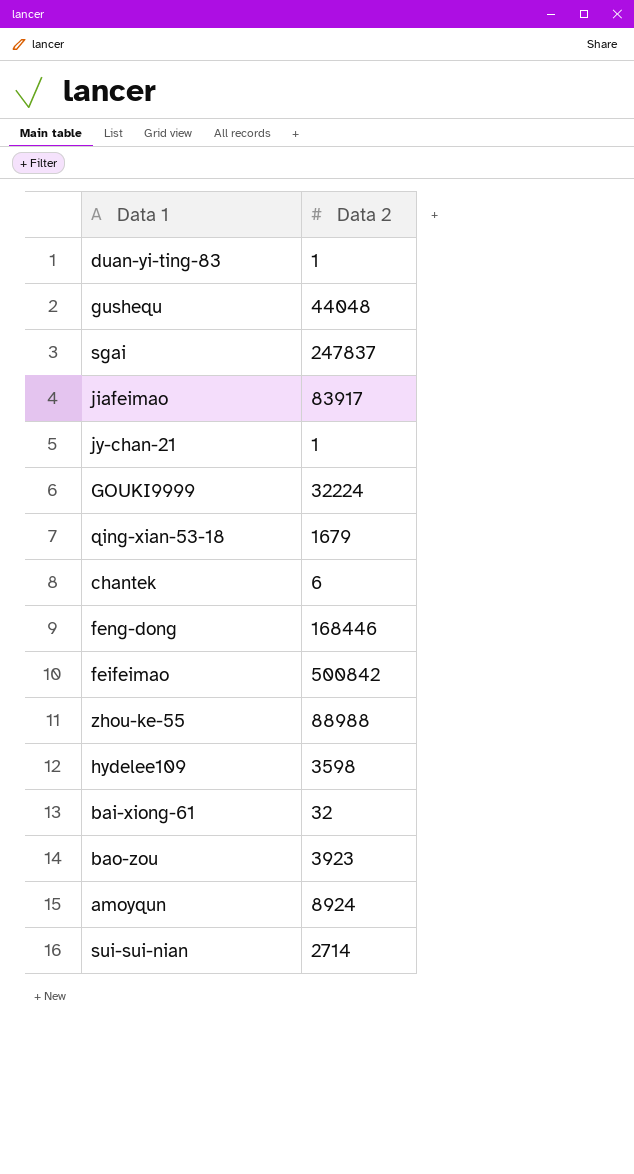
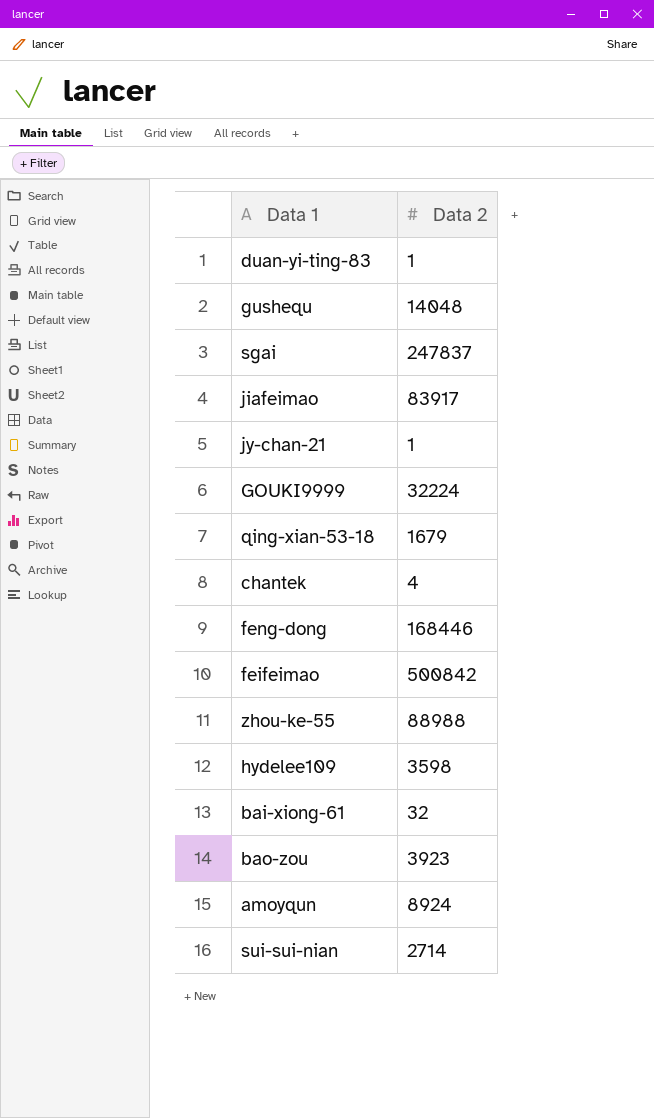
gushequ | Data 2: 44048 -> 14048
chantek | Data 2: 6 -> 4

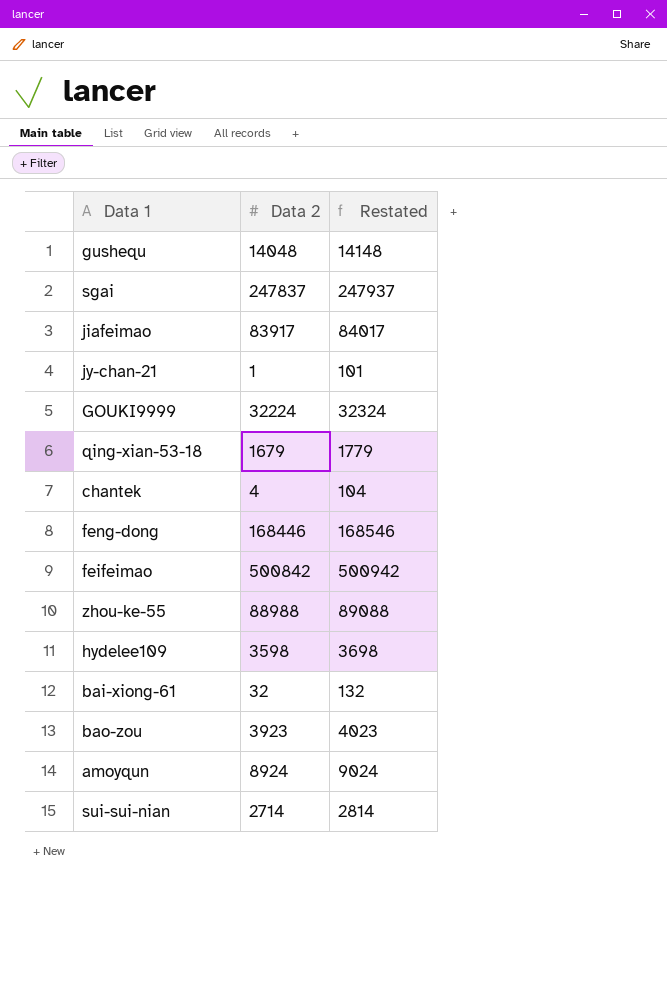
column Restated | formula: none -> [Data 2] + 100
row duan-yi-ting-83: 1 -> none

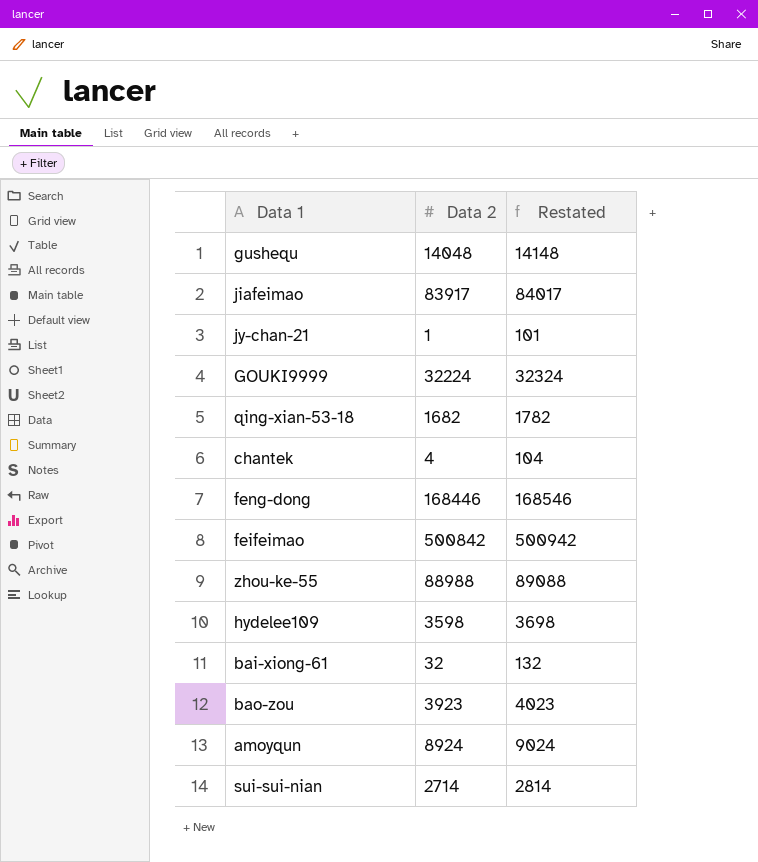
row sgai: 247837 | 247937 -> none
qing-xian-53-18 | Data 2: 1679 -> 1682
qing-xian-53-18 | Restated: 1779 -> 1782

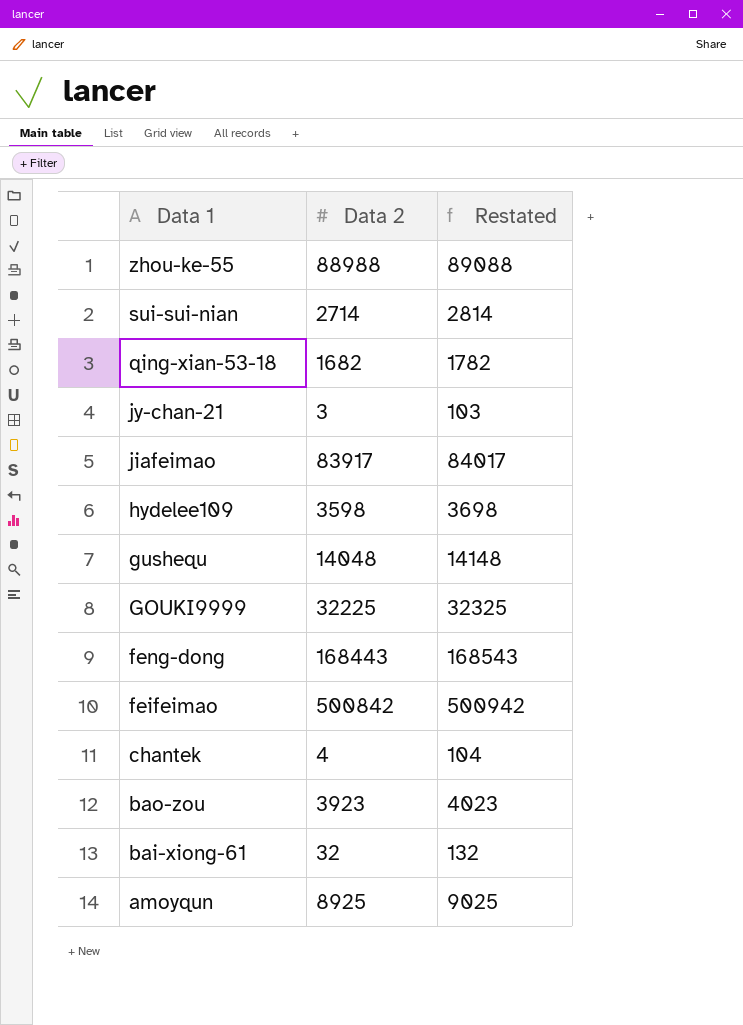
row order: none -> Data 1 descending
jy-chan-21 | Data 2: 1 -> 3
jy-chan-21 | Restated: 101 -> 103
GOUKI9999 | Data 2: 32224 -> 32225
GOUKI9999 | Restated: 32324 -> 32325
feng-dong | Data 2: 168446 -> 168443
feng-dong | Restated: 168546 -> 168543
amoyqun | Data 2: 8924 -> 8925
amoyqun | Restated: 9024 -> 9025

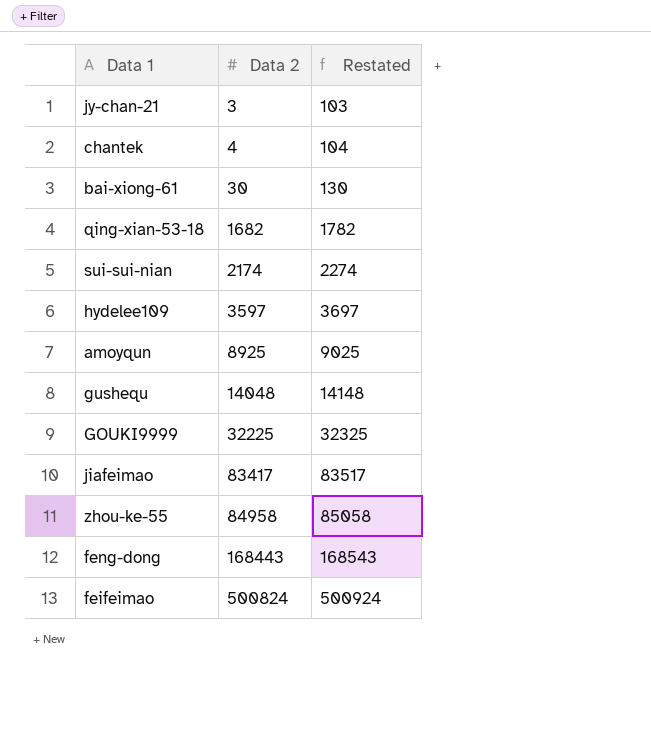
row order: Data 1 descending -> Data 2 ascending
row bao-zou: 3923 | 4023 -> none
bai-xiong-61 | Data 2: 32 -> 30
bai-xiong-61 | Restated: 132 -> 130
sui-sui-nian | Data 2: 2714 -> 2174
sui-sui-nian | Restated: 2814 -> 2274
hydelee109 | Data 2: 3598 -> 3597
hydelee109 | Restated: 3698 -> 3697
jiafeimao | Data 2: 83917 -> 83417
jiafeimao | Restated: 84017 -> 83517
zhou-ke-55 | Data 2: 88988 -> 84958
zhou-ke-55 | Restated: 89088 -> 85058
feifeimao | Data 2: 500842 -> 500824
feifeimao | Restated: 500942 -> 500924

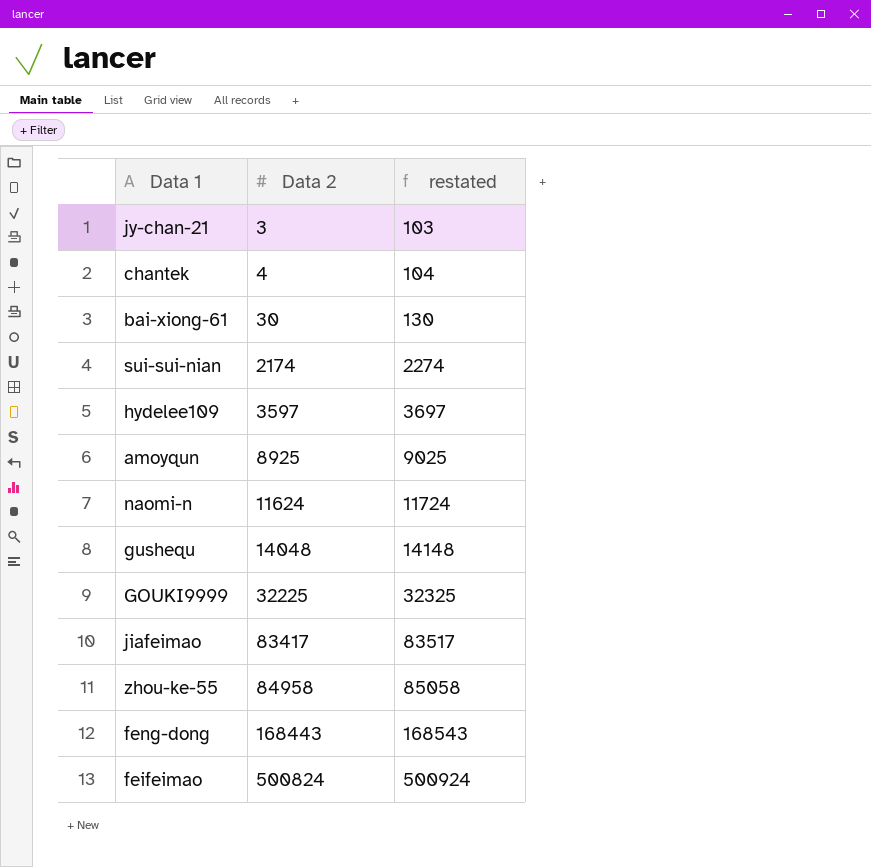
column name: Restated -> restated
row qing-xian-53-18: 1682 | 1782 -> none
row naomi-n: none -> 11624 | 11724

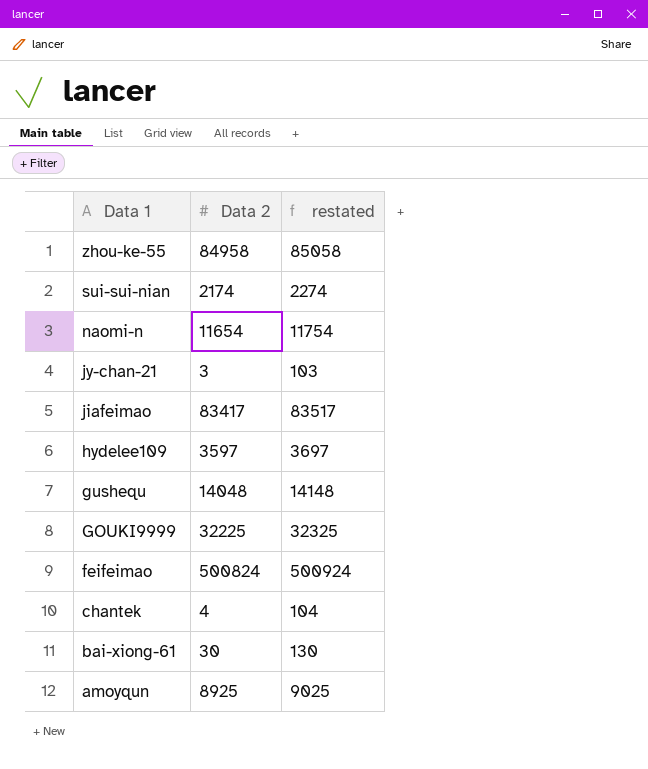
row order: Data 2 ascending -> Data 1 descending
row feng-dong: 168443 | 168543 -> none
naomi-n | Data 2: 11624 -> 11654
naomi-n | restated: 11724 -> 11754

